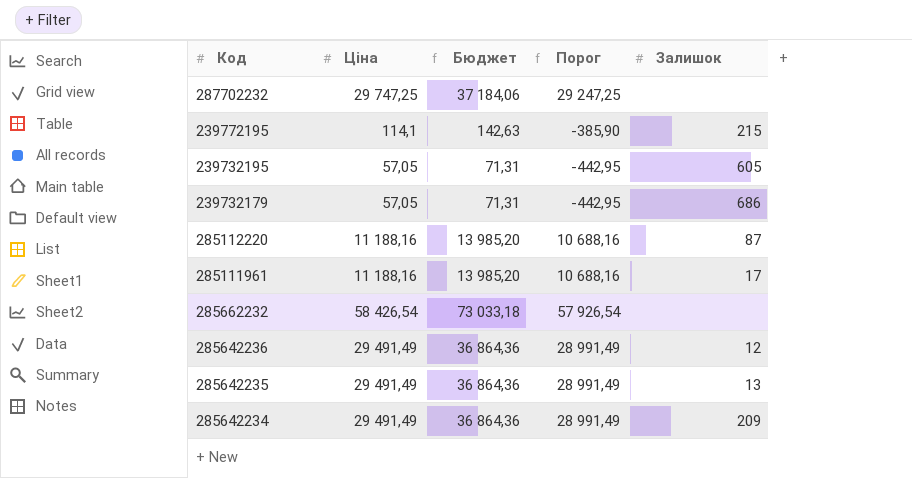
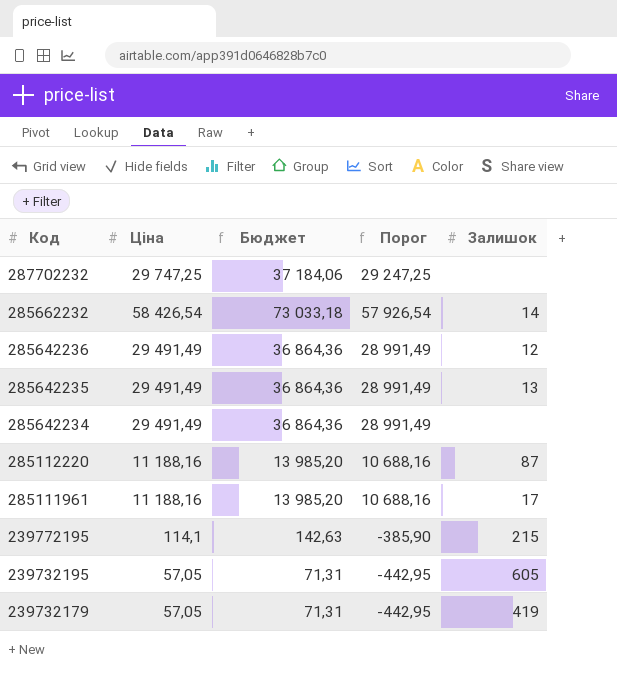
row order: none -> Код descending
285662232 | Залишок: none -> 14
285642234 | Залишок: 209 -> none
239732179 | Залишок: 686 -> 419

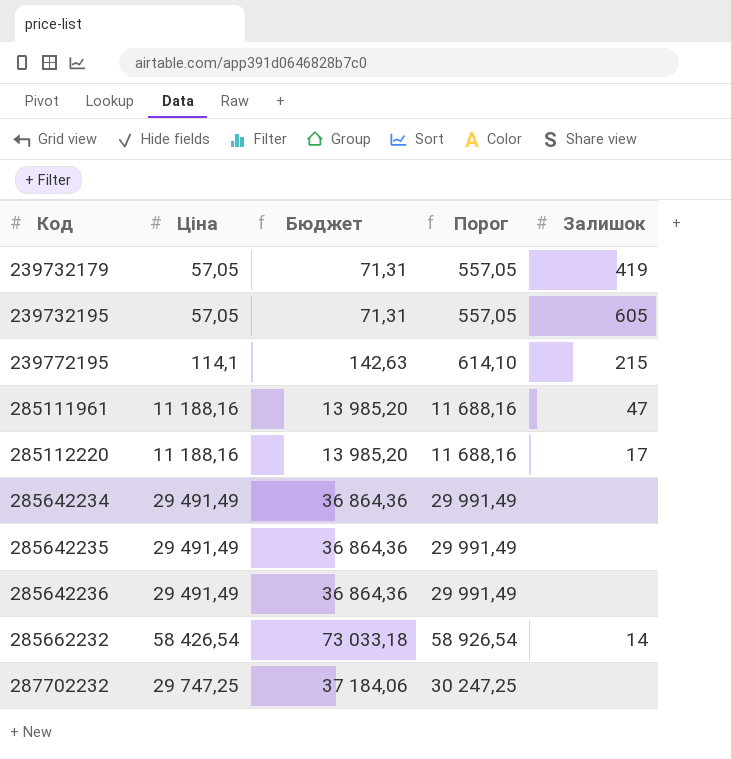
row order: Код descending -> Код ascending
column Порог | formula: [Ціна] - 500 -> [Ціна] + 500
285111961 | Залишок: 17 -> 47
285112220 | Залишок: 87 -> 17
285642235 | Залишок: 13 -> none
285642236 | Залишок: 12 -> none

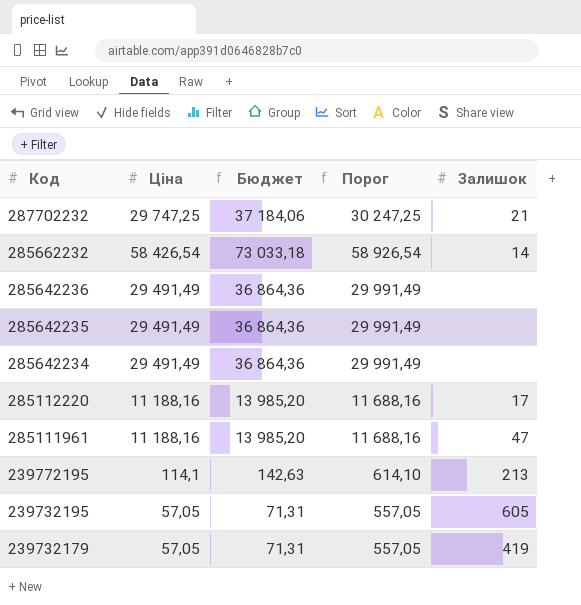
row order: Код ascending -> Код descending
287702232 | Залишок: none -> 21
239772195 | Залишок: 215 -> 213

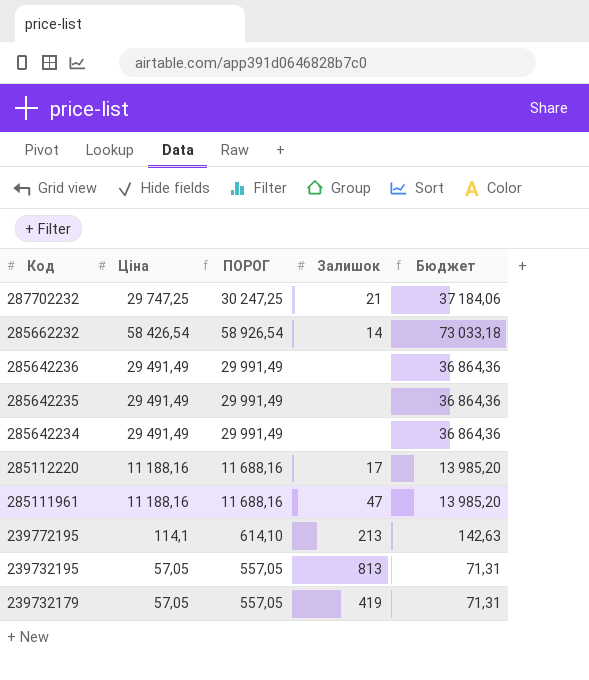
column name: Порог -> ПОРОГ
column Бюджет | position: 3 -> 5
239732195 | Залишок: 605 -> 813

